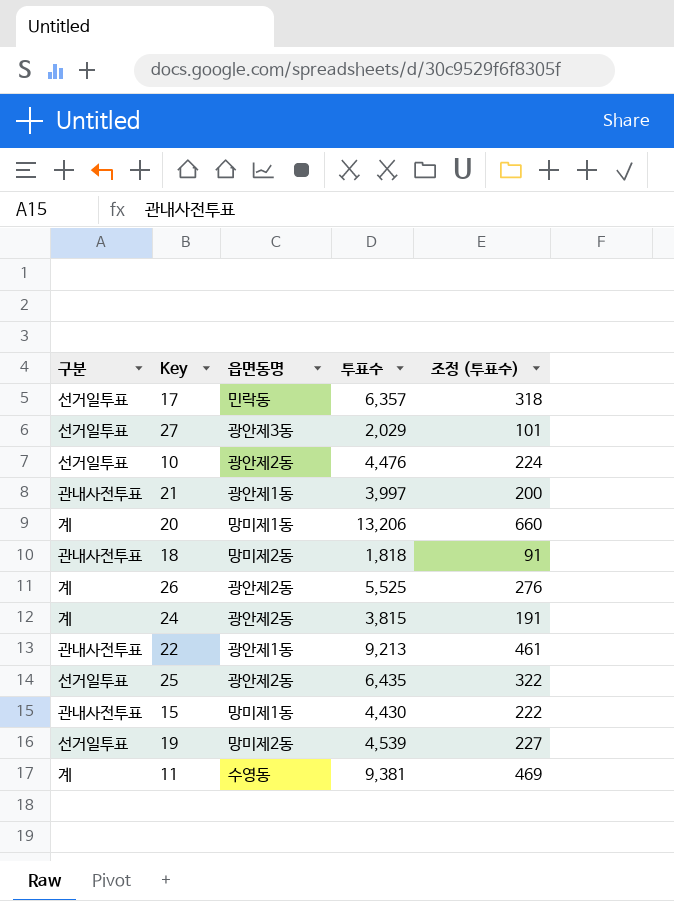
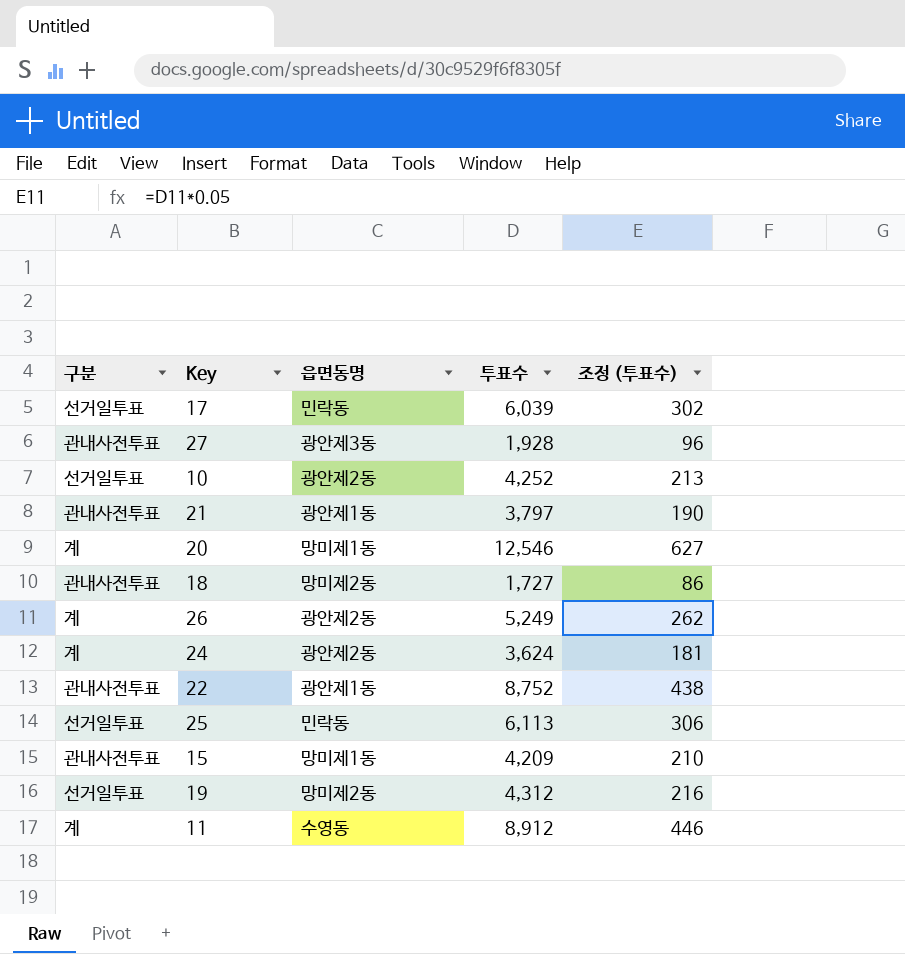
17 | 투표수: 6,357 -> 6,039
17 | 조정 (투표수): 318 -> 302
27 | 구분: 선거일투표 -> 관내사전투표
27 | 투표수: 2,029 -> 1,928
27 | 조정 (투표수): 101 -> 96
10 | 투표수: 4,476 -> 4,252
10 | 조정 (투표수): 224 -> 213
21 | 투표수: 3,997 -> 3,797
21 | 조정 (투표수): 200 -> 190
20 | 투표수: 13,206 -> 12,546
20 | 조정 (투표수): 660 -> 627
18 | 투표수: 1,818 -> 1,727
18 | 조정 (투표수): 91 -> 86
26 | 투표수: 5,525 -> 5,249
26 | 조정 (투표수): 276 -> 262
24 | 투표수: 3,815 -> 3,624
24 | 조정 (투표수): 191 -> 181
22 | 투표수: 9,213 -> 8,752
22 | 조정 (투표수): 461 -> 438
25 | 읍면동명: 광안제2동 -> 민락동
25 | 투표수: 6,435 -> 6,113
25 | 조정 (투표수): 322 -> 306
15 | 투표수: 4,430 -> 4,209
15 | 조정 (투표수): 222 -> 210
19 | 투표수: 4,539 -> 4,312
19 | 조정 (투표수): 227 -> 216
11 | 투표수: 9,381 -> 8,912
11 | 조정 (투표수): 469 -> 446

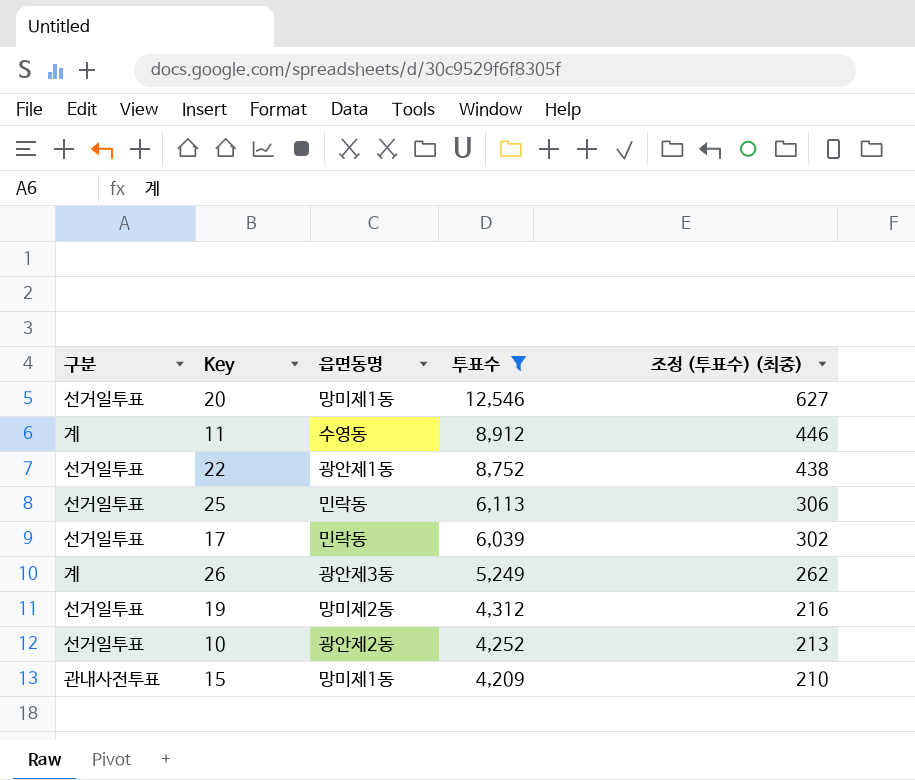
filter: none -> 투표수 >= 4,209
row order: none -> 투표수 descending
column name: 조정 (투표수) -> 조정 (투표수) (최종)
20 | 구분: 계 -> 선거일투표
22 | 구분: 관내사전투표 -> 선거일투표
26 | 읍면동명: 광안제2동 -> 광안제3동

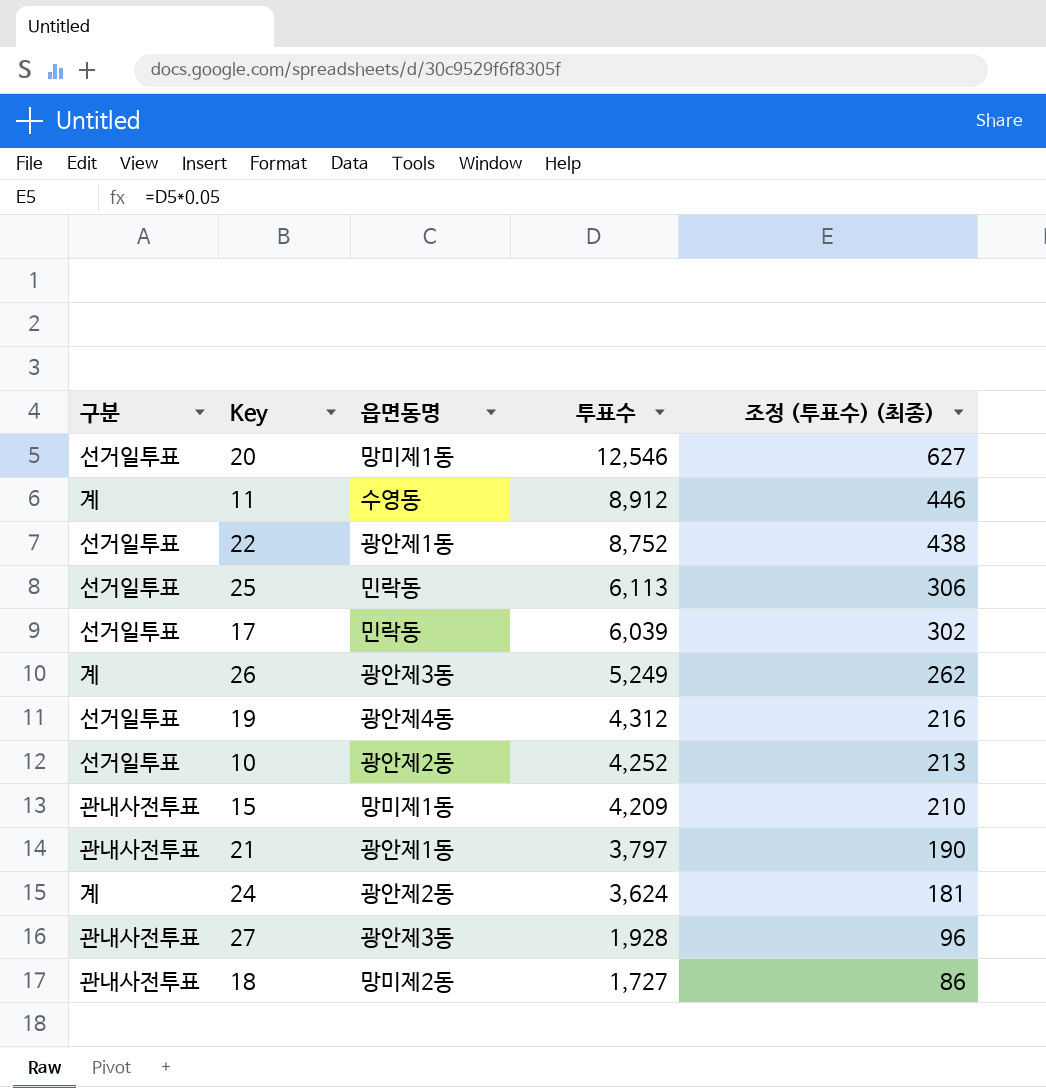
filter: 투표수 >= 4,209 -> none
19 | 읍면동명: 망미제2동 -> 광안제4동

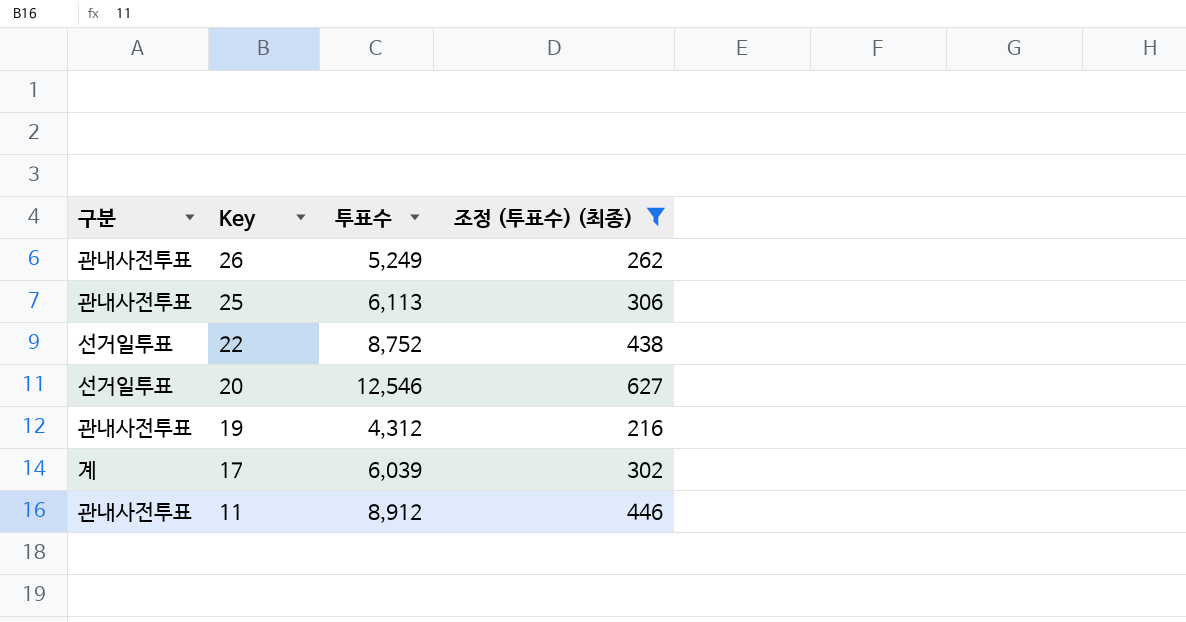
filter: none -> 조정 (투표수) (최종) >= 216
row order: 투표수 descending -> Key descending
column 읍면동명 | position: 3 -> none
26 | 구분: 계 -> 관내사전투표
25 | 구분: 선거일투표 -> 관내사전투표
19 | 구분: 선거일투표 -> 관내사전투표
17 | 구분: 선거일투표 -> 계
11 | 구분: 계 -> 관내사전투표

